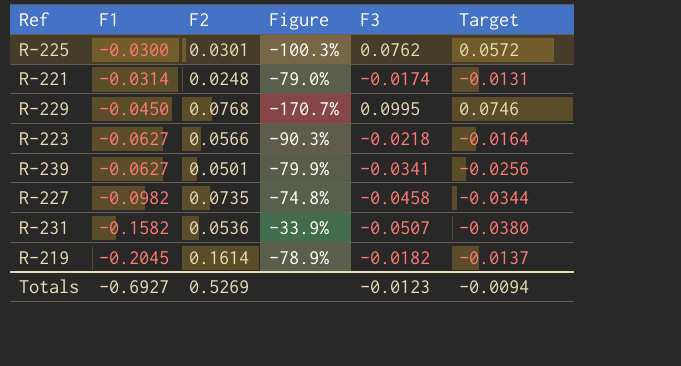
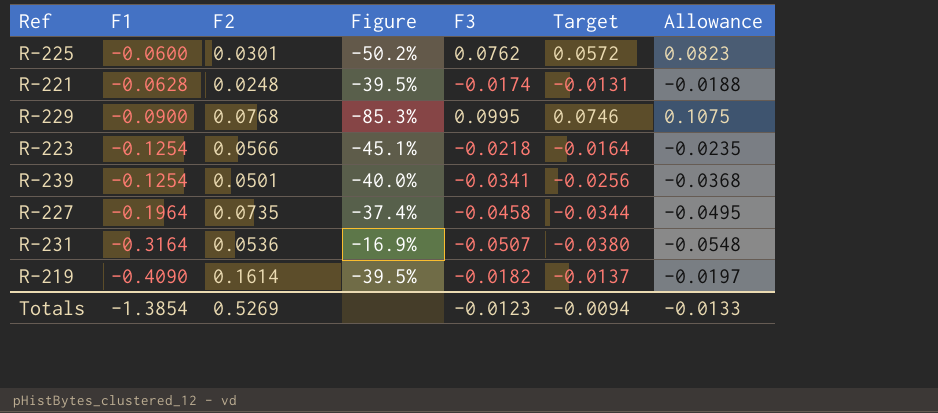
column Allowance | formula: none -> [F3] * 1.08
R-225 | F1: -0.0300 -> -0.0600
R-225 | Figure: -100.3% -> -50.2%
R-221 | F1: -0.0314 -> -0.0628
R-221 | Figure: -79.0% -> -39.5%
R-229 | F1: -0.0450 -> -0.0900
R-229 | Figure: -170.7% -> -85.3%
R-223 | F1: -0.0627 -> -0.1254
R-223 | Figure: -90.3% -> -45.1%
R-239 | F1: -0.0627 -> -0.1254
R-239 | Figure: -79.9% -> -40.0%
R-227 | F1: -0.0982 -> -0.1964
R-227 | Figure: -74.8% -> -37.4%
R-231 | F1: -0.1582 -> -0.3164
R-231 | Figure: -33.9% -> -16.9%
R-219 | F1: -0.2045 -> -0.4090
R-219 | Figure: -78.9% -> -39.5%
Totals | F1: -0.6927 -> -1.3854

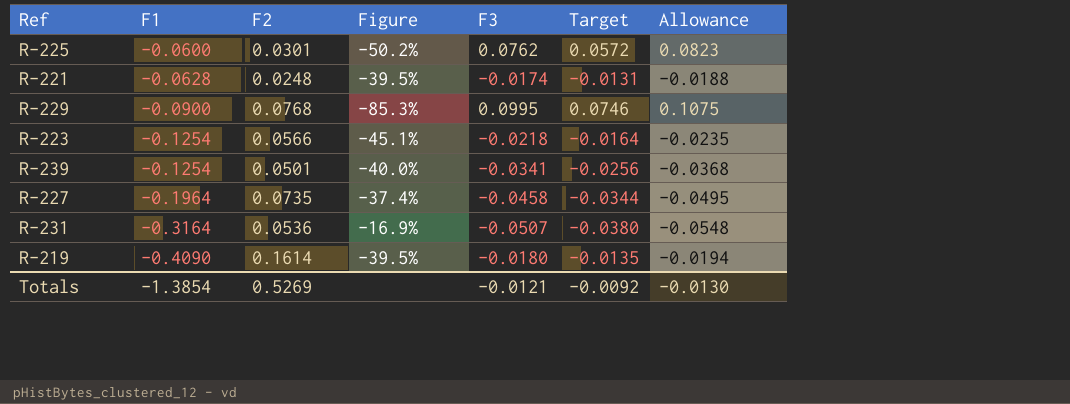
R-219 | F3: -0.0182 -> -0.0180
R-219 | Target: -0.0137 -> -0.0135
R-219 | Allowance: -0.0197 -> -0.0194
Totals | F3: -0.0123 -> -0.0121
Totals | Target: -0.0094 -> -0.0092
Totals | Allowance: -0.0133 -> -0.0130

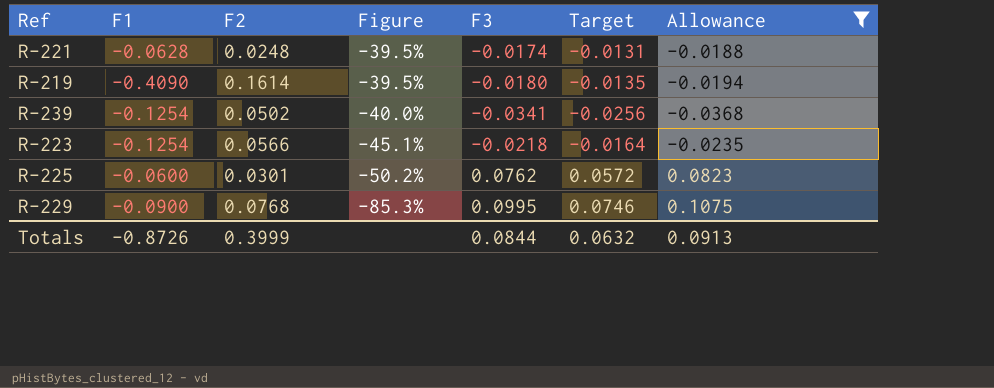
filter: none -> Allowance >= -0.0368
row order: F1 descending -> Figure descending
R-239 | F2: 0.0501 -> 0.0502
Totals | F1: -1.3854 -> -0.8726
Totals | F2: 0.5269 -> 0.3999
Totals | F3: -0.0121 -> 0.0844
Totals | Target: -0.0092 -> 0.0632
Totals | Allowance: -0.0130 -> 0.0913

